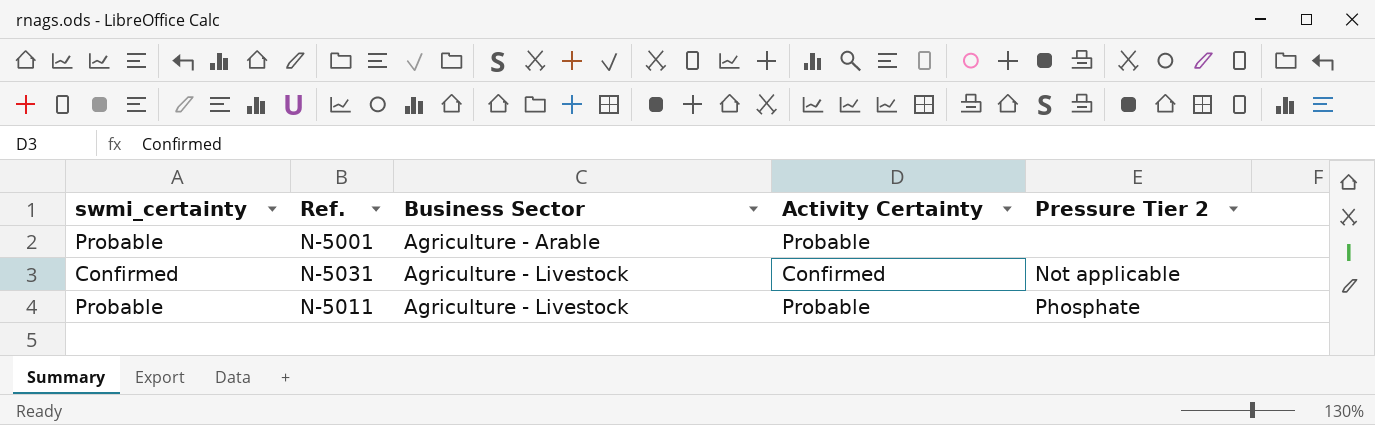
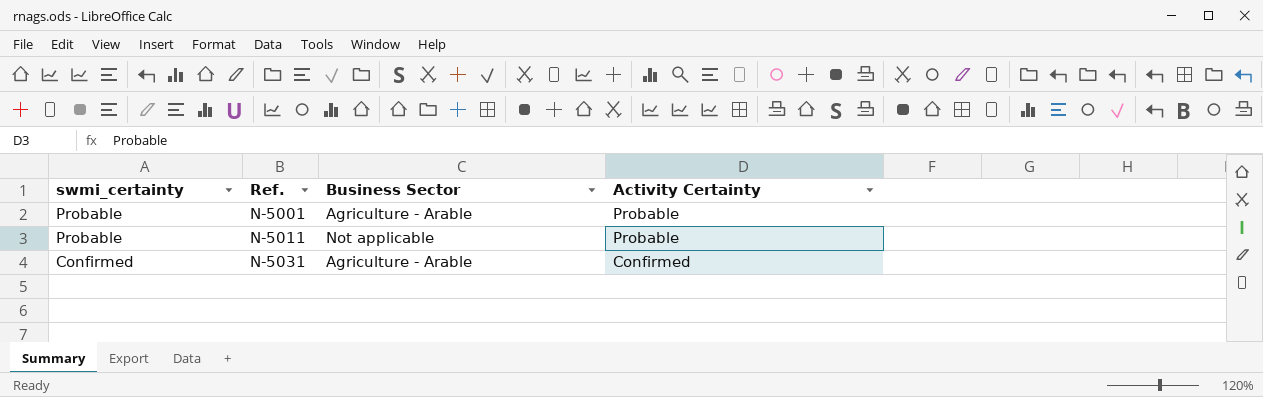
row order: Business Sector ascending -> swmi_certainty descending
column Pressure Tier 2 | position: 5 -> none
N-5011 | Business Sector: Agriculture - Livestock -> Not applicable
N-5031 | Business Sector: Agriculture - Livestock -> Agriculture - Arable

